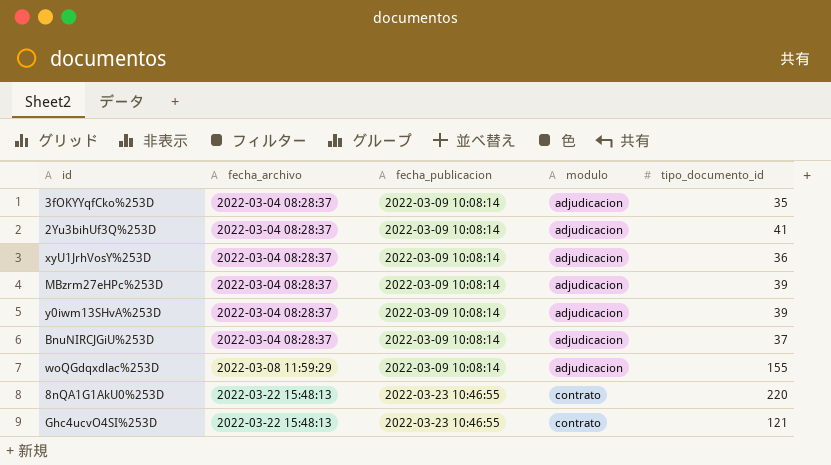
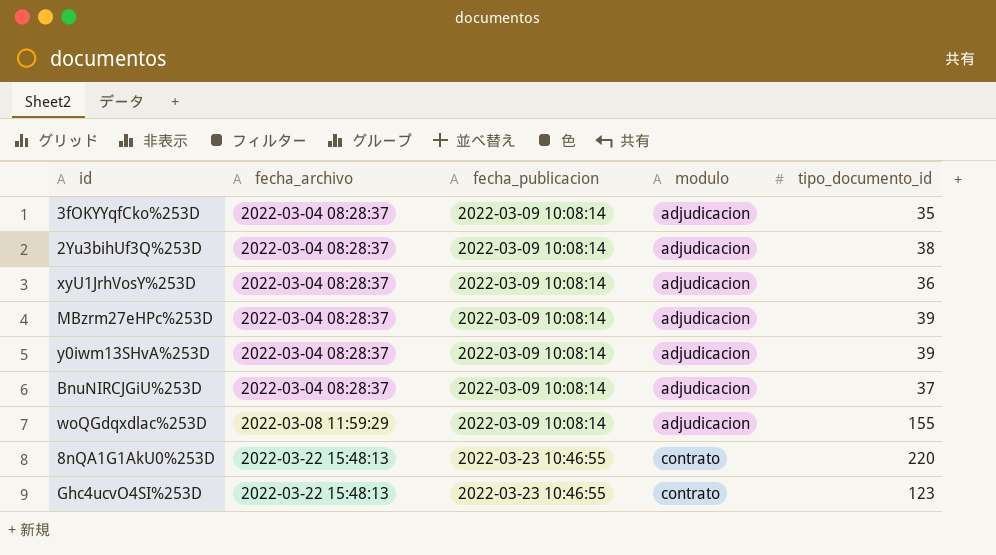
2Yu3bihUf3Q%253D | tipo_documento_id: 41 -> 38
Ghc4ucvO4SI%253D | tipo_documento_id: 121 -> 123

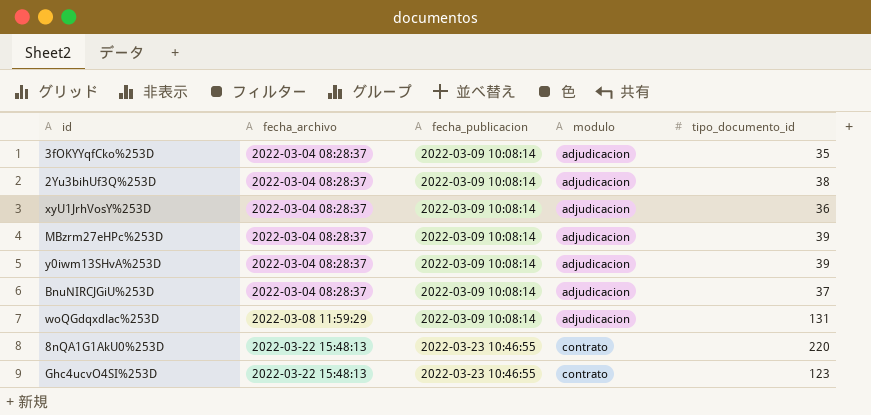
woQGdqxdlac%253D | tipo_documento_id: 155 -> 131

